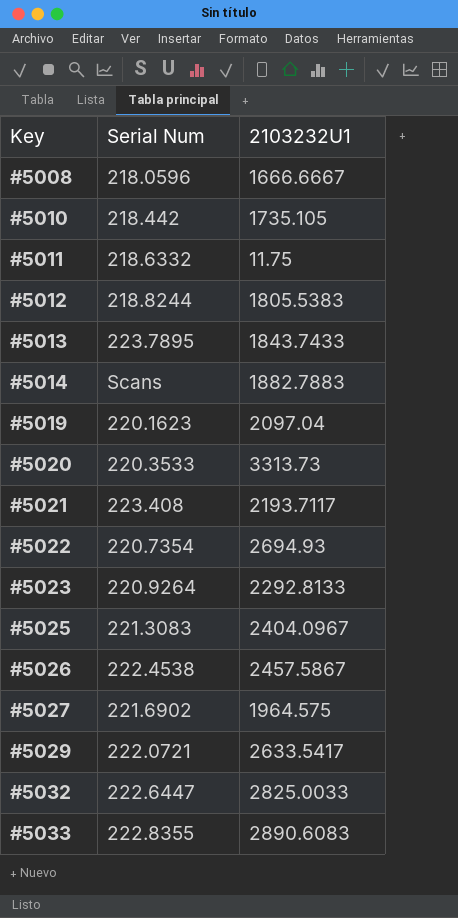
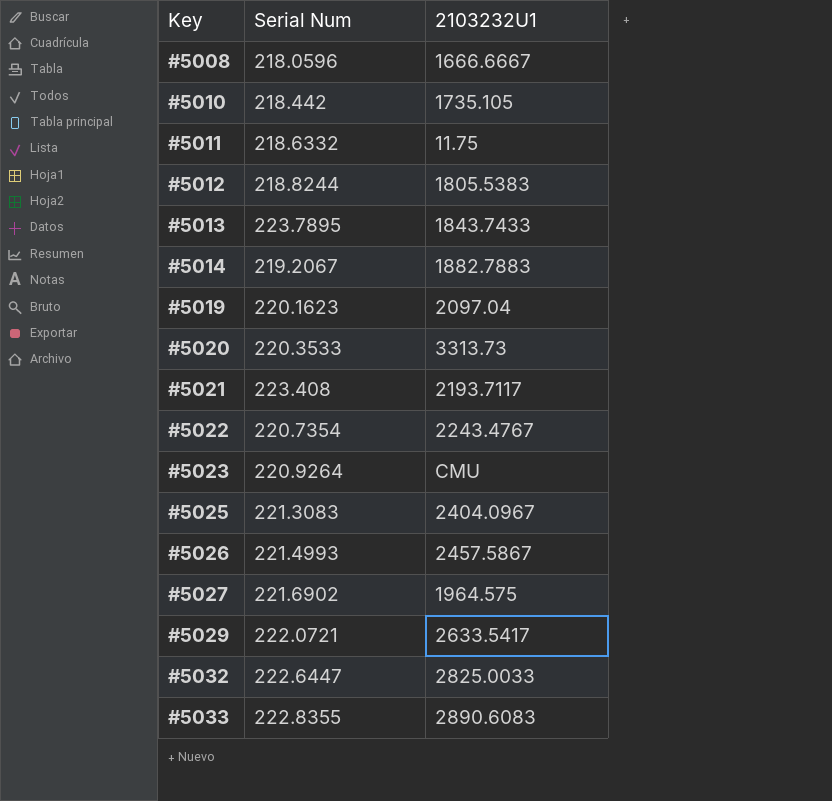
#5014 | Serial Num: Scans -> 219.2067
#5022 | 2103232U1: 2694.93 -> 2243.4767
#5023 | 2103232U1: 2292.8133 -> CMU
#5026 | Serial Num: 222.4538 -> 221.4993

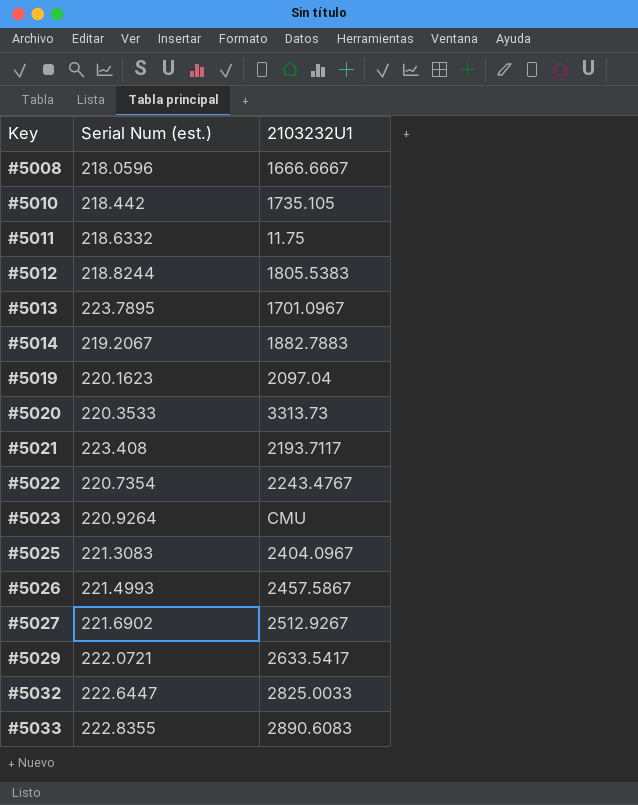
column name: Serial Num -> Serial Num (est.)
#5013 | 2103232U1: 1843.7433 -> 1701.0967
#5027 | 2103232U1: 1964.575 -> 2512.9267

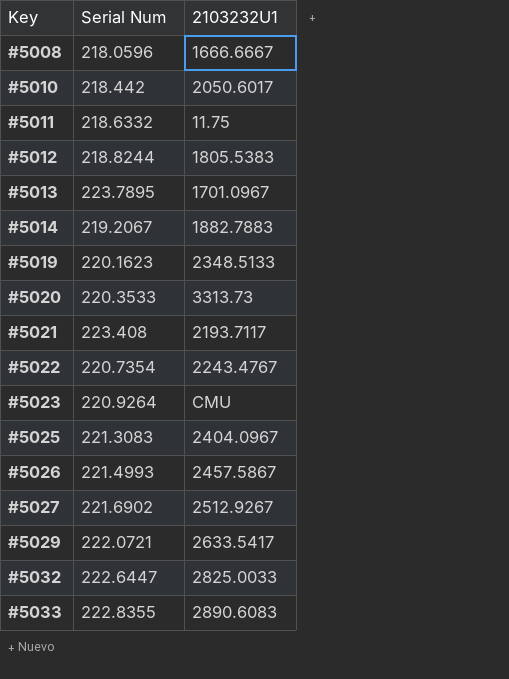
column name: Serial Num (est.) -> Serial Num
#5010 | 2103232U1: 1735.105 -> 2050.6017
#5019 | 2103232U1: 2097.04 -> 2348.5133

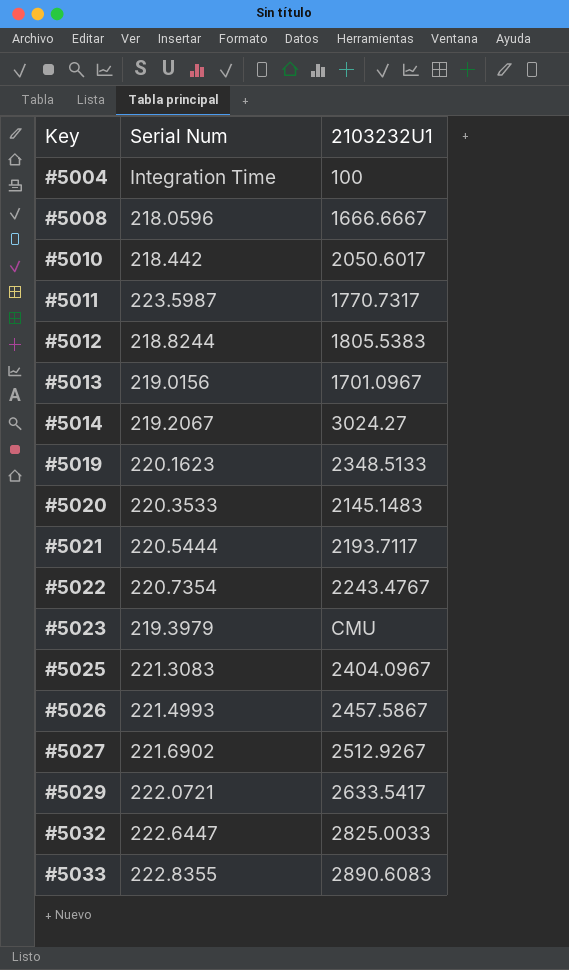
row #5004: none -> Integration Time | 100
#5011 | Serial Num: 218.6332 -> 223.5987
#5011 | 2103232U1: 11.75 -> 1770.7317
#5013 | Serial Num: 223.7895 -> 219.0156
#5014 | 2103232U1: 1882.7883 -> 3024.27
#5020 | 2103232U1: 3313.73 -> 2145.1483
#5021 | Serial Num: 223.408 -> 220.5444
#5023 | Serial Num: 220.9264 -> 219.3979

